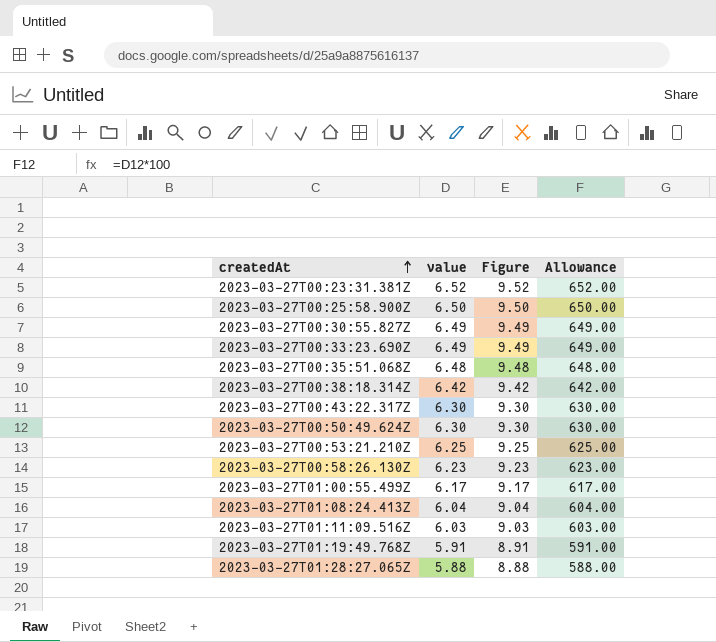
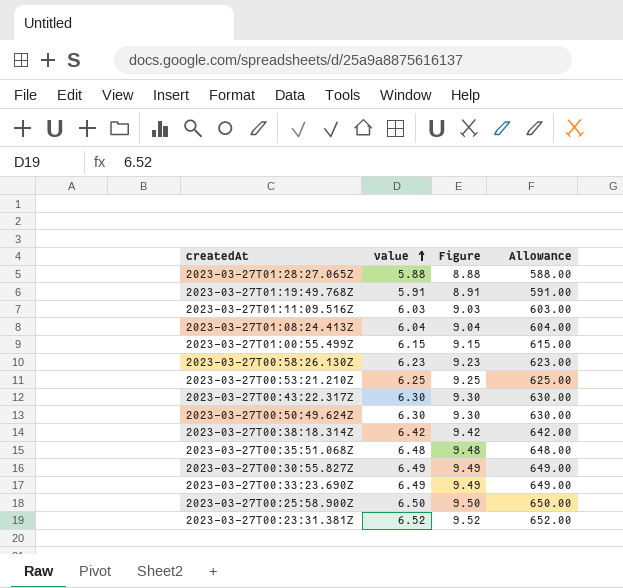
row order: createdAt ascending -> value ascending
2023-03-27T01:00:55.499Z | value: 6.17 -> 6.15
2023-03-27T01:00:55.499Z | Figure: 9.17 -> 9.15
2023-03-27T01:00:55.499Z | Allowance: 617.00 -> 615.00

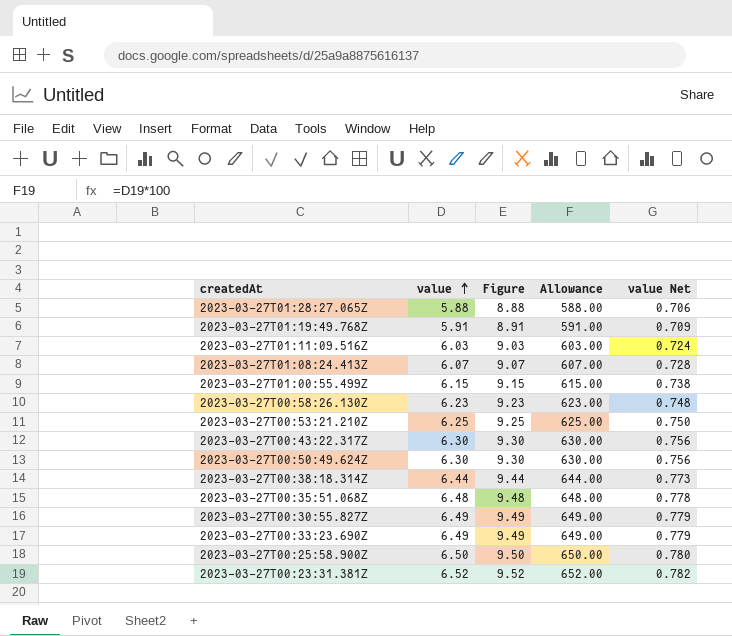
column value Net | formula: none -> [value] * 0.12
2023-03-27T01:08:24.413Z | value: 6.04 -> 6.07
2023-03-27T01:08:24.413Z | Figure: 9.04 -> 9.07
2023-03-27T01:08:24.413Z | Allowance: 604.00 -> 607.00
2023-03-27T00:38:18.314Z | value: 6.42 -> 6.44
2023-03-27T00:38:18.314Z | Figure: 9.42 -> 9.44
2023-03-27T00:38:18.314Z | Allowance: 642.00 -> 644.00

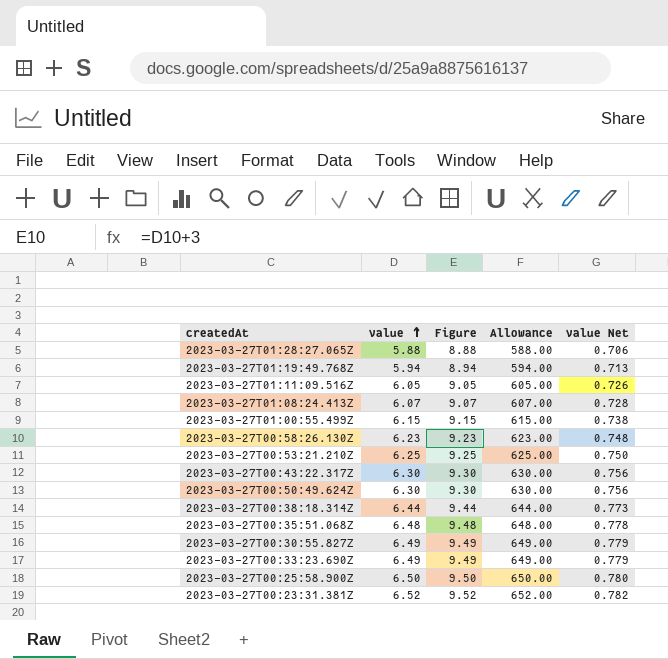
2023-03-27T01:19:49.768Z | value: 5.91 -> 5.94
2023-03-27T01:19:49.768Z | Figure: 8.91 -> 8.94
2023-03-27T01:19:49.768Z | Allowance: 591.00 -> 594.00
2023-03-27T01:19:49.768Z | value Net: 0.709 -> 0.713
2023-03-27T01:11:09.516Z | value: 6.03 -> 6.05
2023-03-27T01:11:09.516Z | Figure: 9.03 -> 9.05
2023-03-27T01:11:09.516Z | Allowance: 603.00 -> 605.00
2023-03-27T01:11:09.516Z | value Net: 0.724 -> 0.726

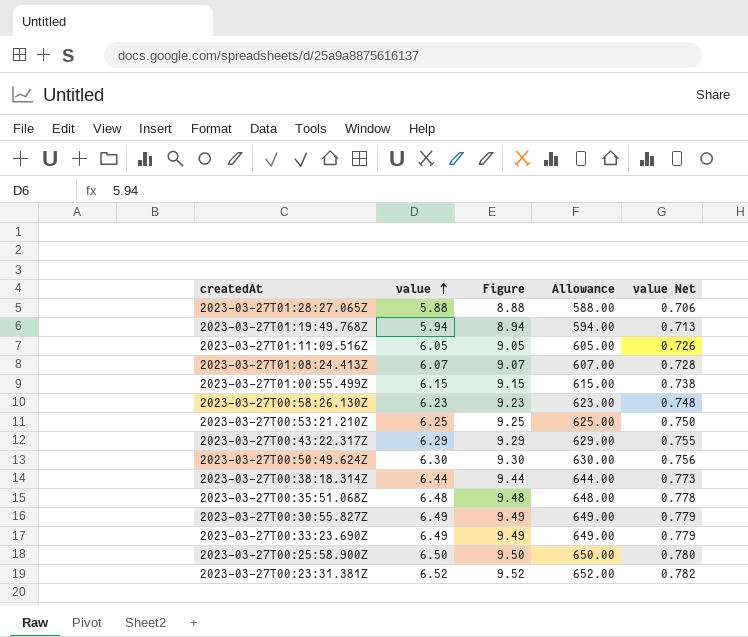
2023-03-27T00:43:22.317Z | value: 6.30 -> 6.29
2023-03-27T00:43:22.317Z | Figure: 9.30 -> 9.29
2023-03-27T00:43:22.317Z | Allowance: 630.00 -> 629.00
2023-03-27T00:43:22.317Z | value Net: 0.756 -> 0.755

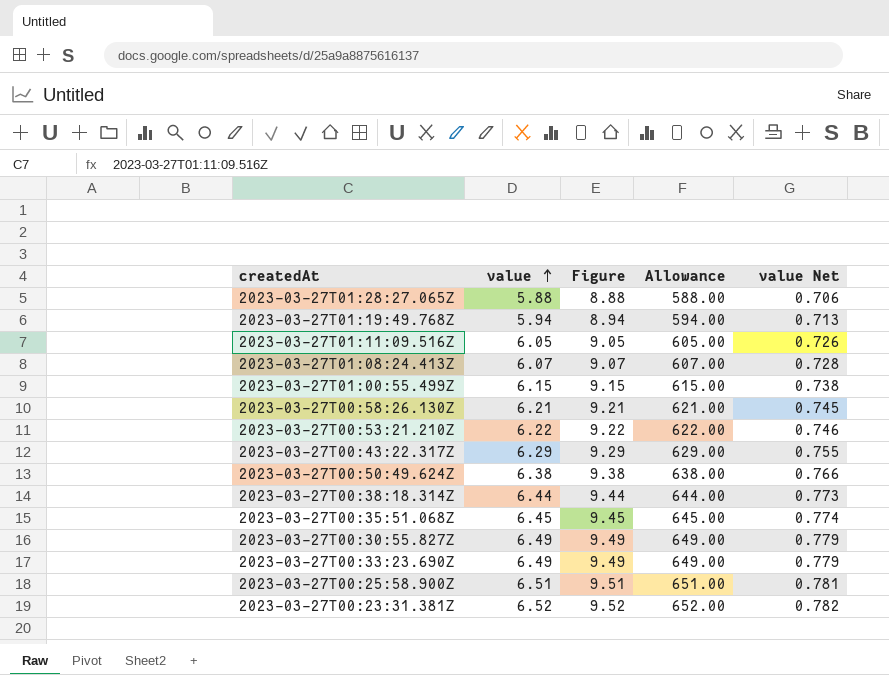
2023-03-27T00:58:26.130Z | value: 6.23 -> 6.21
2023-03-27T00:58:26.130Z | Figure: 9.23 -> 9.21
2023-03-27T00:58:26.130Z | Allowance: 623.00 -> 621.00
2023-03-27T00:58:26.130Z | value Net: 0.748 -> 0.745
2023-03-27T00:53:21.210Z | value: 6.25 -> 6.22
2023-03-27T00:53:21.210Z | Figure: 9.25 -> 9.22
2023-03-27T00:53:21.210Z | Allowance: 625.00 -> 622.00
2023-03-27T00:53:21.210Z | value Net: 0.750 -> 0.746
2023-03-27T00:50:49.624Z | value: 6.30 -> 6.38
2023-03-27T00:50:49.624Z | Figure: 9.30 -> 9.38
2023-03-27T00:50:49.624Z | Allowance: 630.00 -> 638.00
2023-03-27T00:50:49.624Z | value Net: 0.756 -> 0.766
2023-03-27T00:35:51.068Z | value: 6.48 -> 6.45
2023-03-27T00:35:51.068Z | Figure: 9.48 -> 9.45
2023-03-27T00:35:51.068Z | Allowance: 648.00 -> 645.00
2023-03-27T00:35:51.068Z | value Net: 0.778 -> 0.774
2023-03-27T00:25:58.900Z | value: 6.50 -> 6.51
2023-03-27T00:25:58.900Z | Figure: 9.50 -> 9.51
2023-03-27T00:25:58.900Z | Allowance: 650.00 -> 651.00
2023-03-27T00:25:58.900Z | value Net: 0.780 -> 0.781

